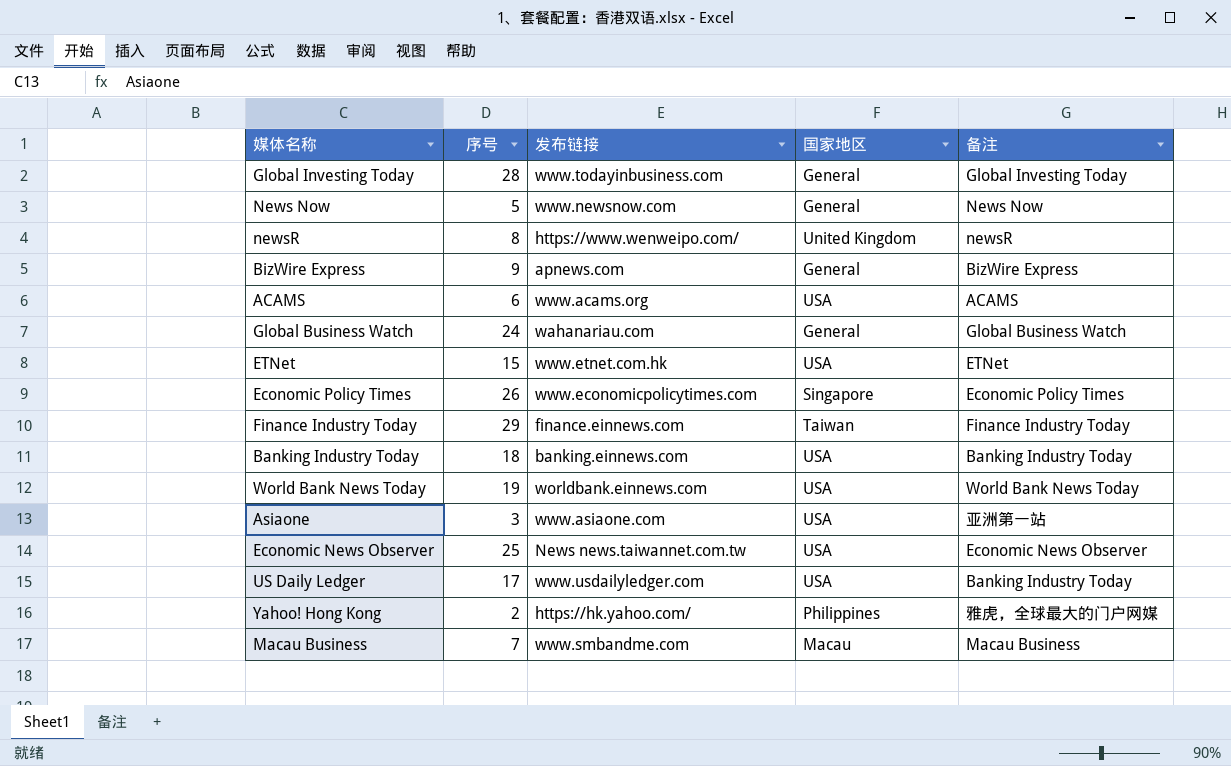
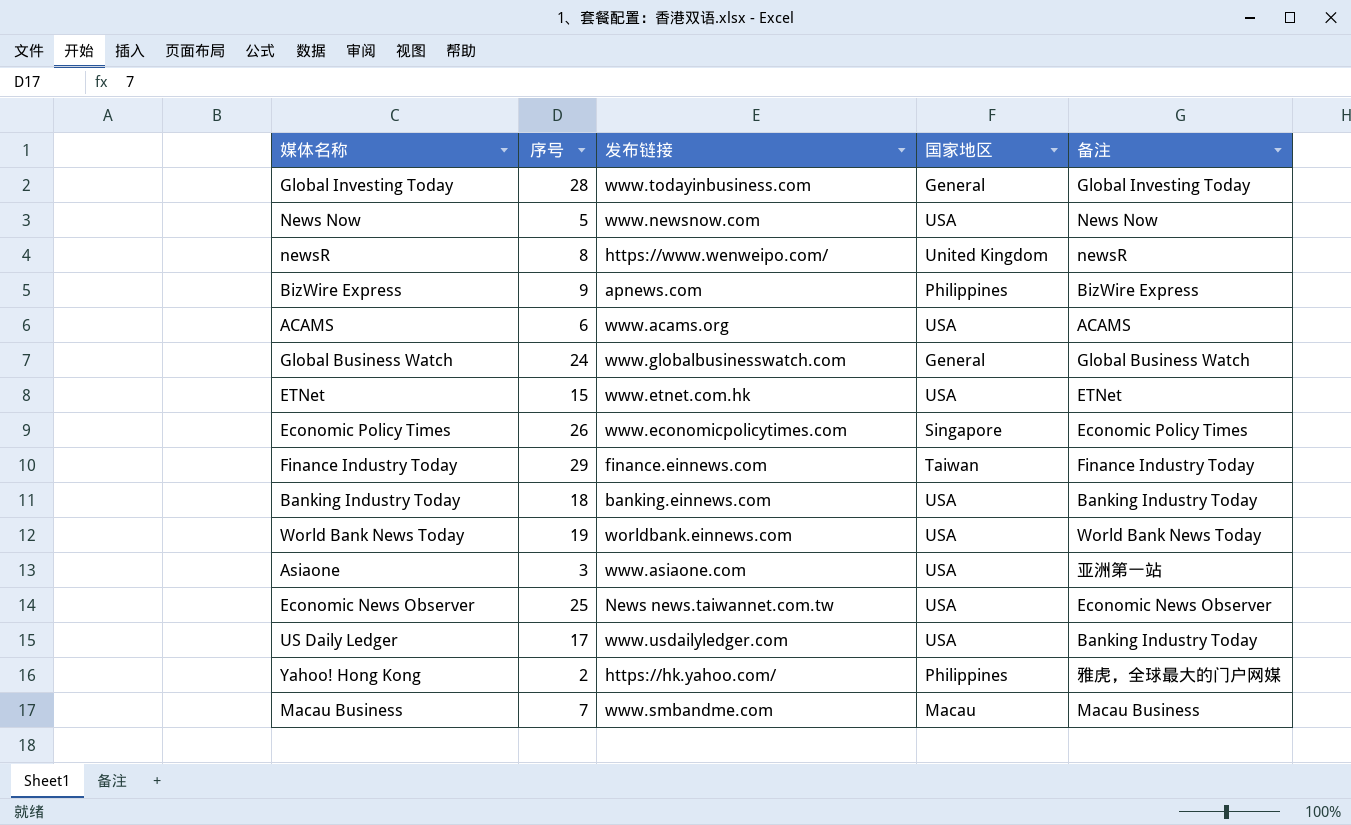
News Now | 国家地区: General -> USA
BizWire Express | 国家地区: General -> Philippines
Global Business Watch | 发布链接: wahanariau.com -> www.globalbusinesswatch.com

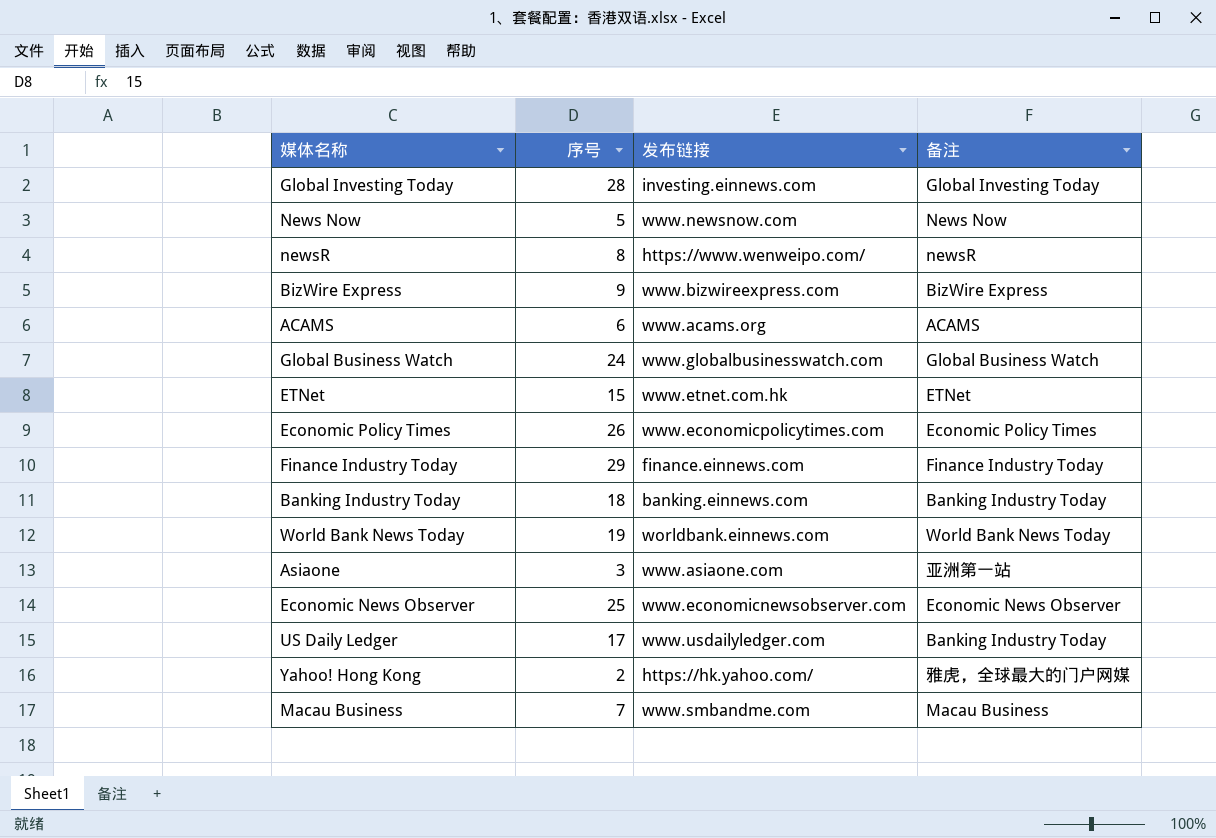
column 国家地区 | position: 4 -> none
Global Investing Today | 发布链接: www.todayinbusiness.com -> investing.einnews.com
BizWire Express | 发布链接: apnews.com -> www.bizwireexpress.com
Economic News Observer | 发布链接: News news.taiwannet.com.tw -> www.economicnewsobserver.com

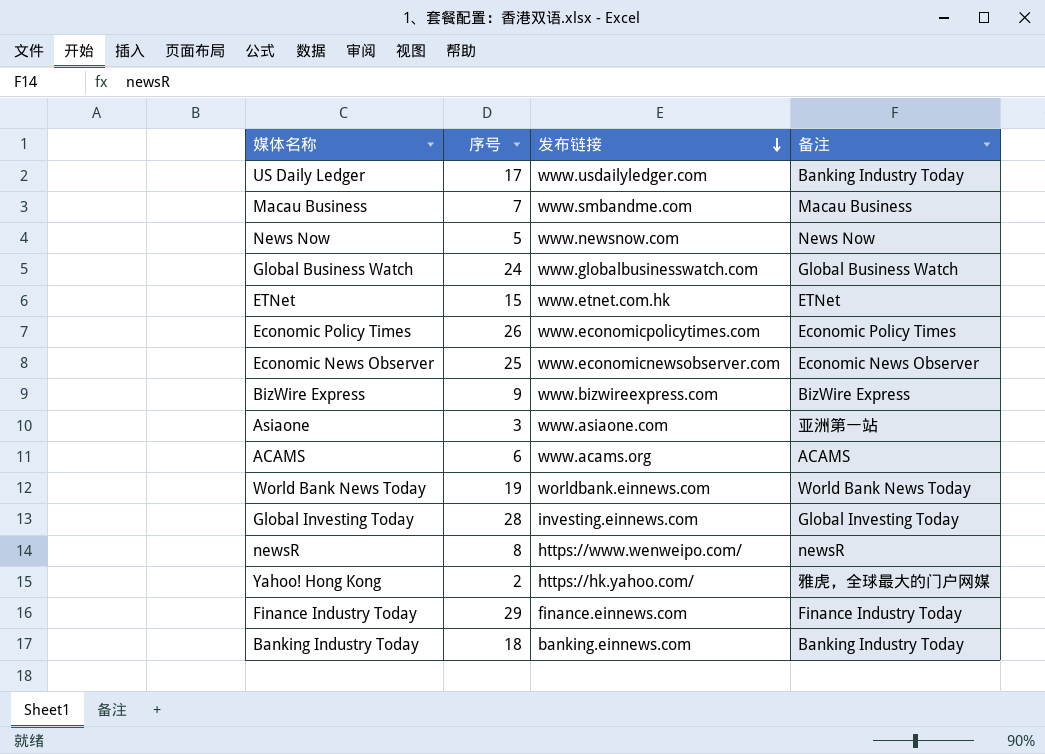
row order: none -> 发布链接 descending

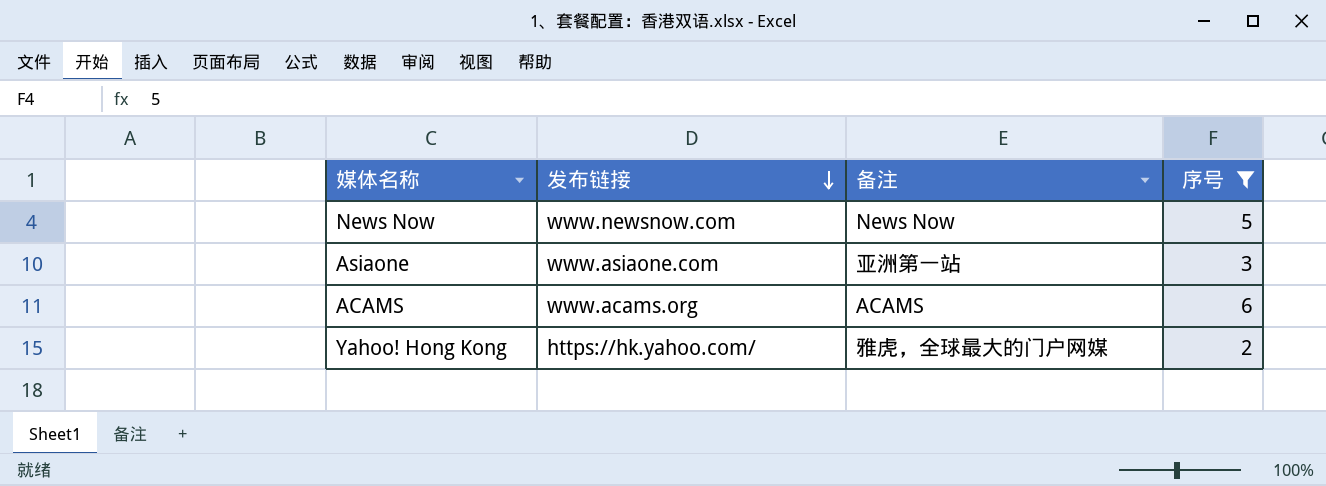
filter: none -> 序号 <= 6
column 序号 | position: 2 -> 4

